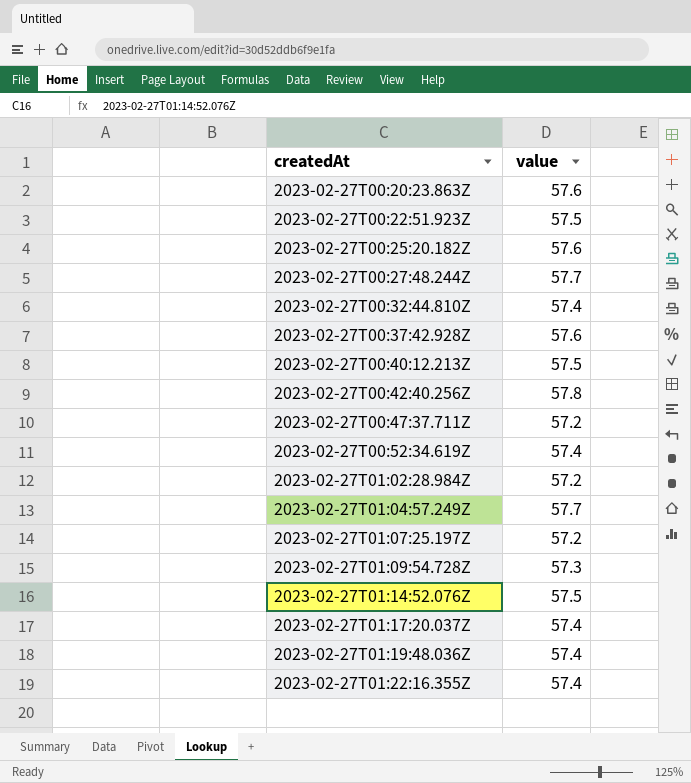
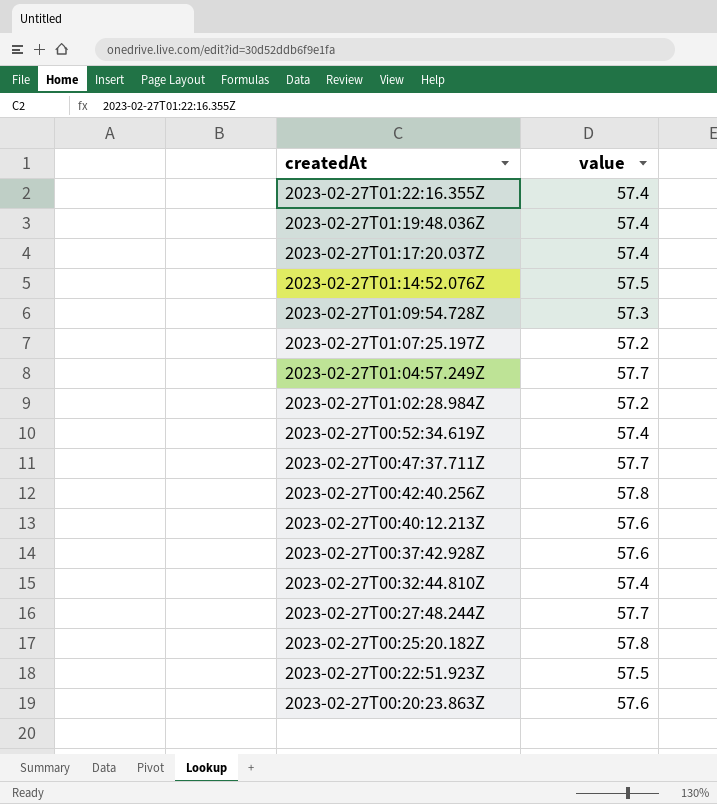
row order: createdAt ascending -> createdAt descending
2023-02-27T00:47:37.711Z | value: 57.2 -> 57.7
2023-02-27T00:40:12.213Z | value: 57.5 -> 57.6
2023-02-27T00:25:20.182Z | value: 57.6 -> 57.8

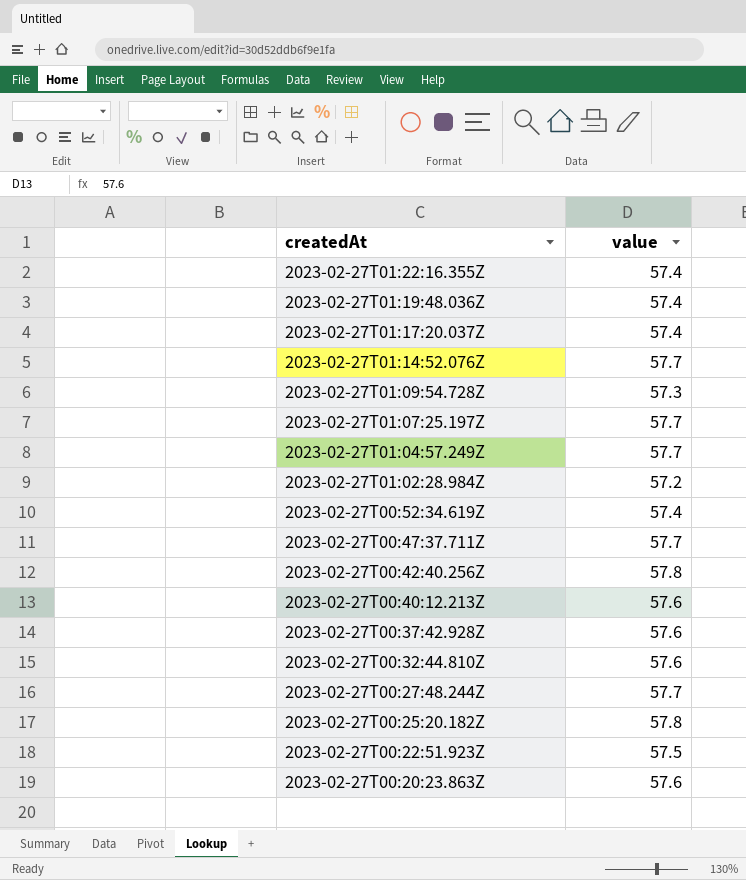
2023-02-27T01:14:52.076Z | value: 57.5 -> 57.7
2023-02-27T01:07:25.197Z | value: 57.2 -> 57.7
2023-02-27T00:32:44.810Z | value: 57.4 -> 57.6

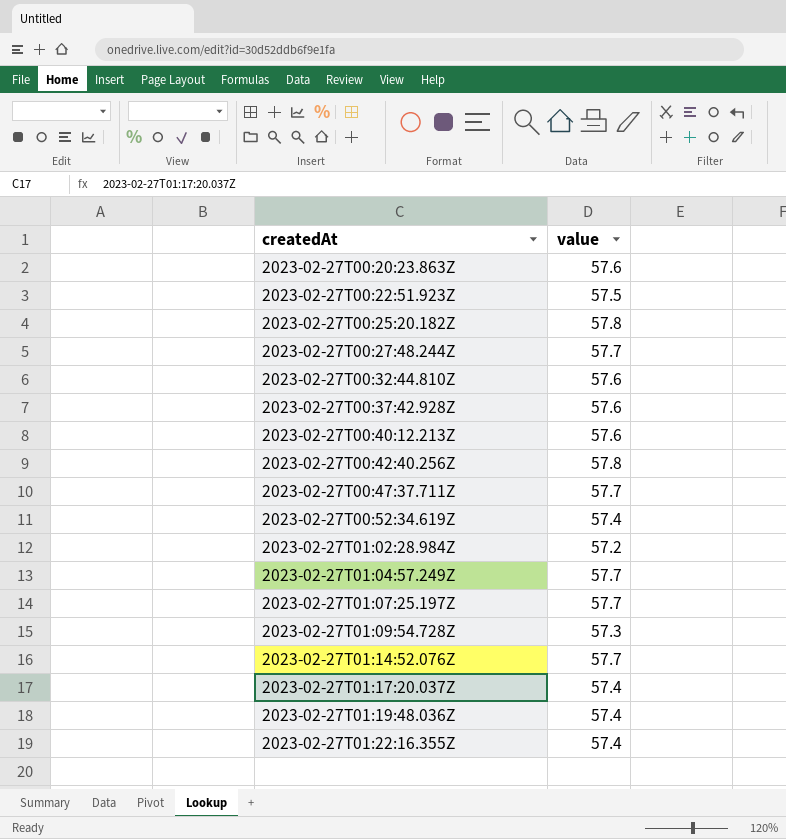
row order: createdAt descending -> createdAt ascending

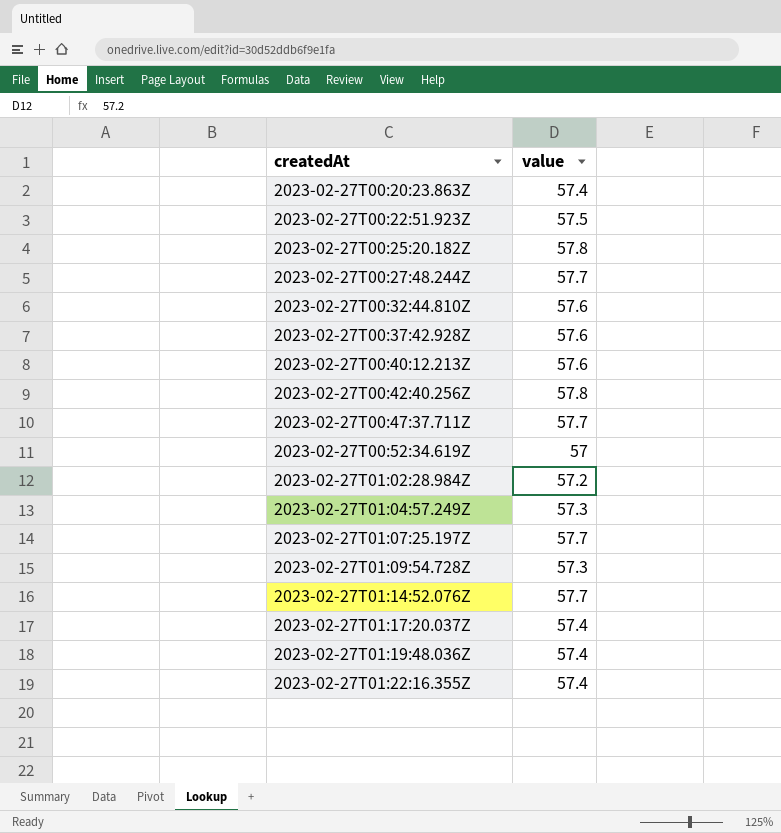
2023-02-27T00:20:23.863Z | value: 57.6 -> 57.4
2023-02-27T00:52:34.619Z | value: 57.4 -> 57
2023-02-27T01:04:57.249Z | value: 57.7 -> 57.3

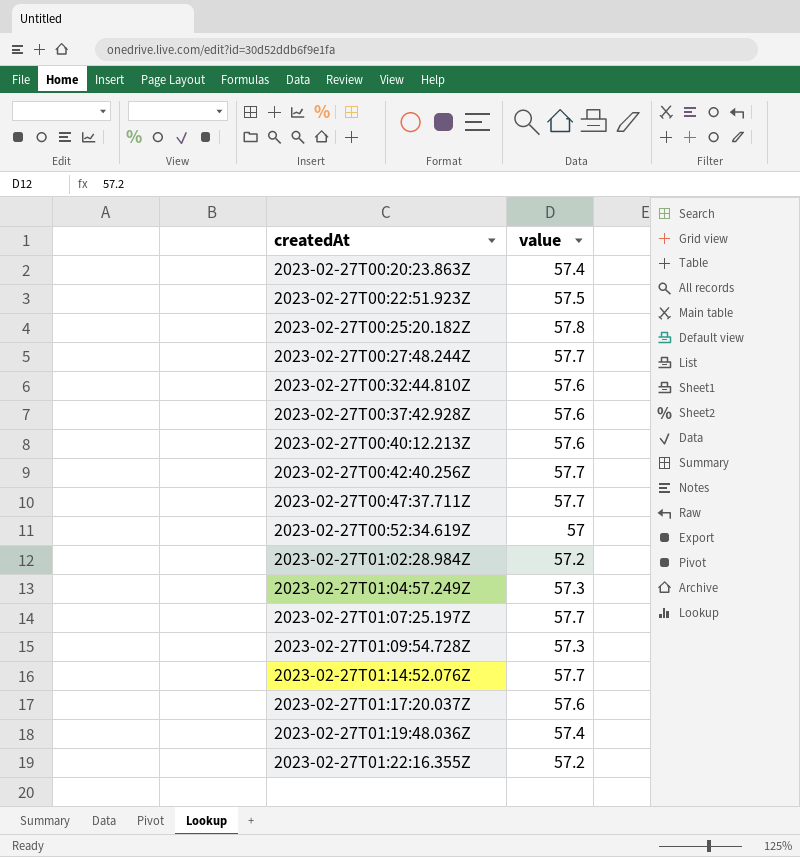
2023-02-27T00:42:40.256Z | value: 57.8 -> 57.7
2023-02-27T01:17:20.037Z | value: 57.4 -> 57.6
2023-02-27T01:22:16.355Z | value: 57.4 -> 57.2

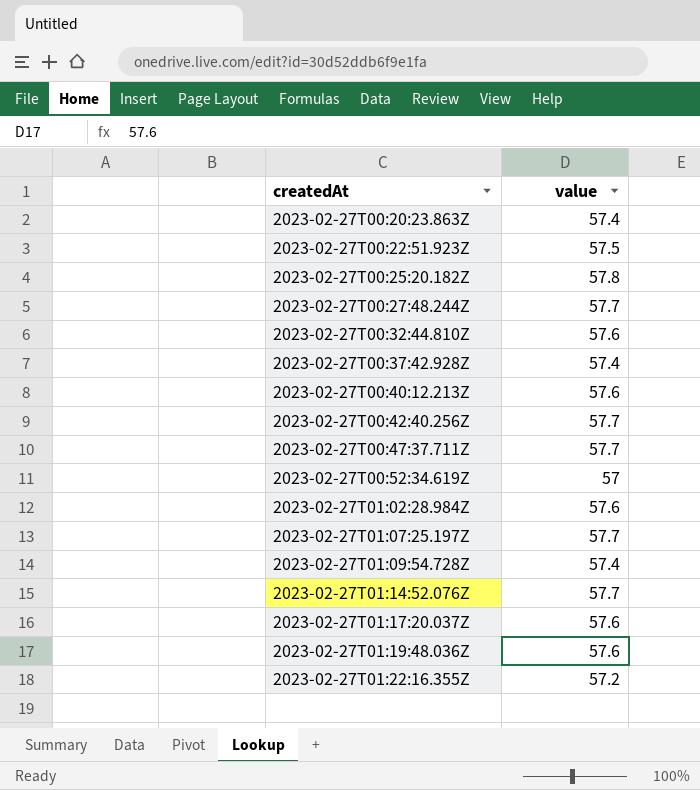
row 2023-02-27T01:04:57.249Z: 57.3 -> none
2023-02-27T00:37:42.928Z | value: 57.6 -> 57.4
2023-02-27T01:02:28.984Z | value: 57.2 -> 57.6
2023-02-27T01:09:54.728Z | value: 57.3 -> 57.4
2023-02-27T01:19:48.036Z | value: 57.4 -> 57.6

